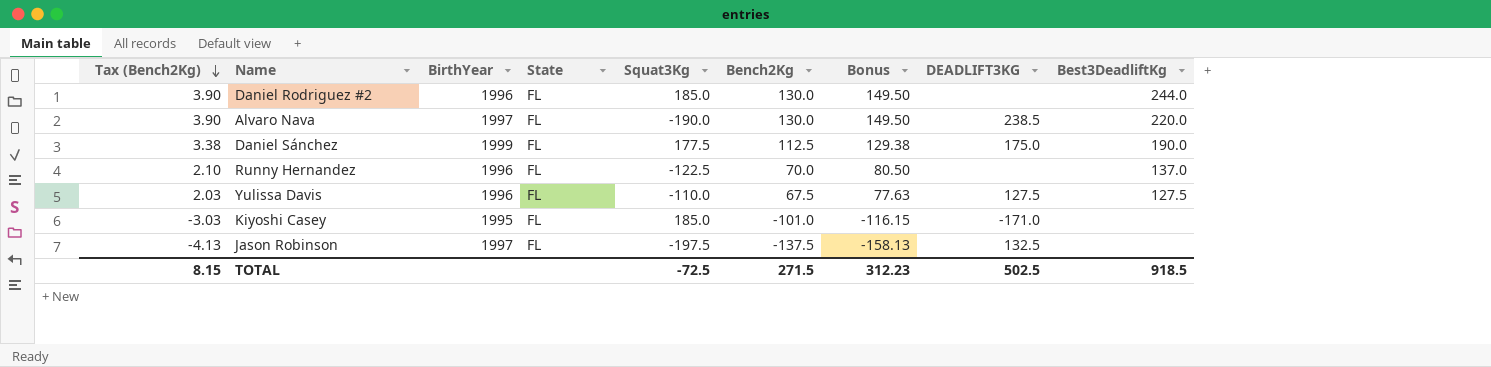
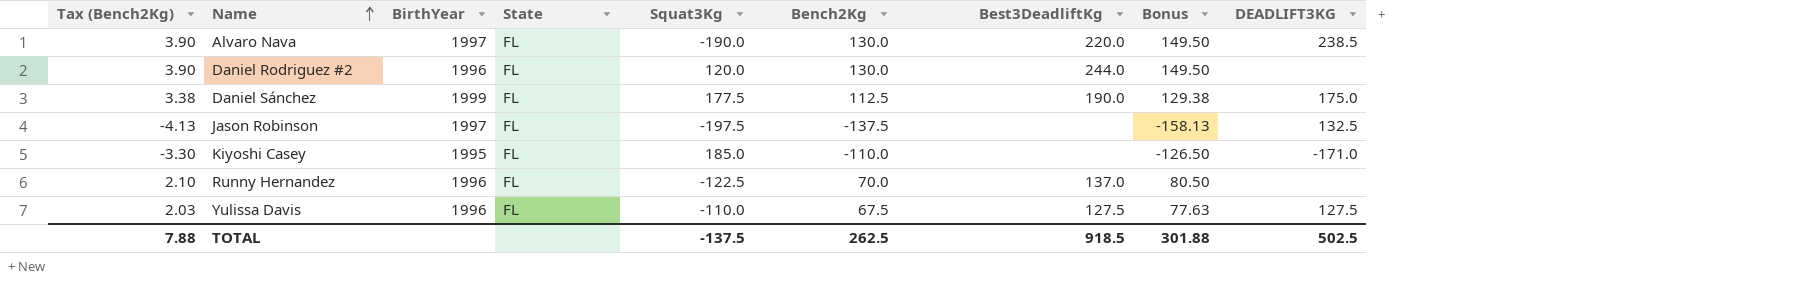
row order: Tax (Bench2Kg) descending -> Name ascending
column Best3DeadliftKg | position: 9 -> 7
Daniel Rodriguez #2 | Squat3Kg: 185.0 -> 120.0
Kiyoshi Casey | Tax (Bench2Kg): -3.03 -> -3.30
Kiyoshi Casey | Bench2Kg: -101.0 -> -110.0
Kiyoshi Casey | Bonus: -116.15 -> -126.50
TOTAL | Tax (Bench2Kg): 8.15 -> 7.88
TOTAL | Squat3Kg: -72.5 -> -137.5
TOTAL | Bench2Kg: 271.5 -> 262.5
TOTAL | Bonus: 312.23 -> 301.88

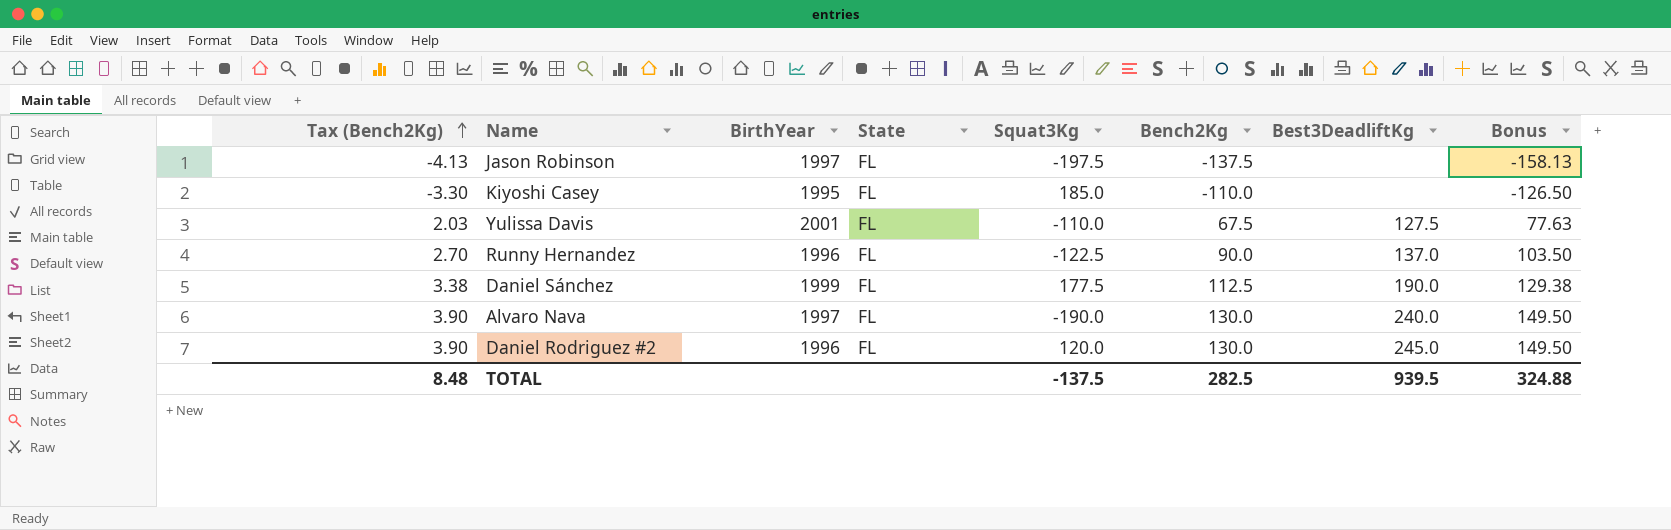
row order: Name ascending -> Tax (Bench2Kg) ascending
column DEADLIFT3KG | position: 9 -> none
Yulissa Davis | BirthYear: 1996 -> 2001
Runny Hernandez | Tax (Bench2Kg): 2.10 -> 2.70
Runny Hernandez | Bench2Kg: 70.0 -> 90.0
Runny Hernandez | Bonus: 80.50 -> 103.50
Alvaro Nava | Best3DeadliftKg: 220.0 -> 240.0
Daniel Rodriguez #2 | Best3DeadliftKg: 244.0 -> 245.0
TOTAL | Tax (Bench2Kg): 7.88 -> 8.48
TOTAL | Bench2Kg: 262.5 -> 282.5
TOTAL | Best3DeadliftKg: 918.5 -> 939.5
TOTAL | Bonus: 301.88 -> 324.88

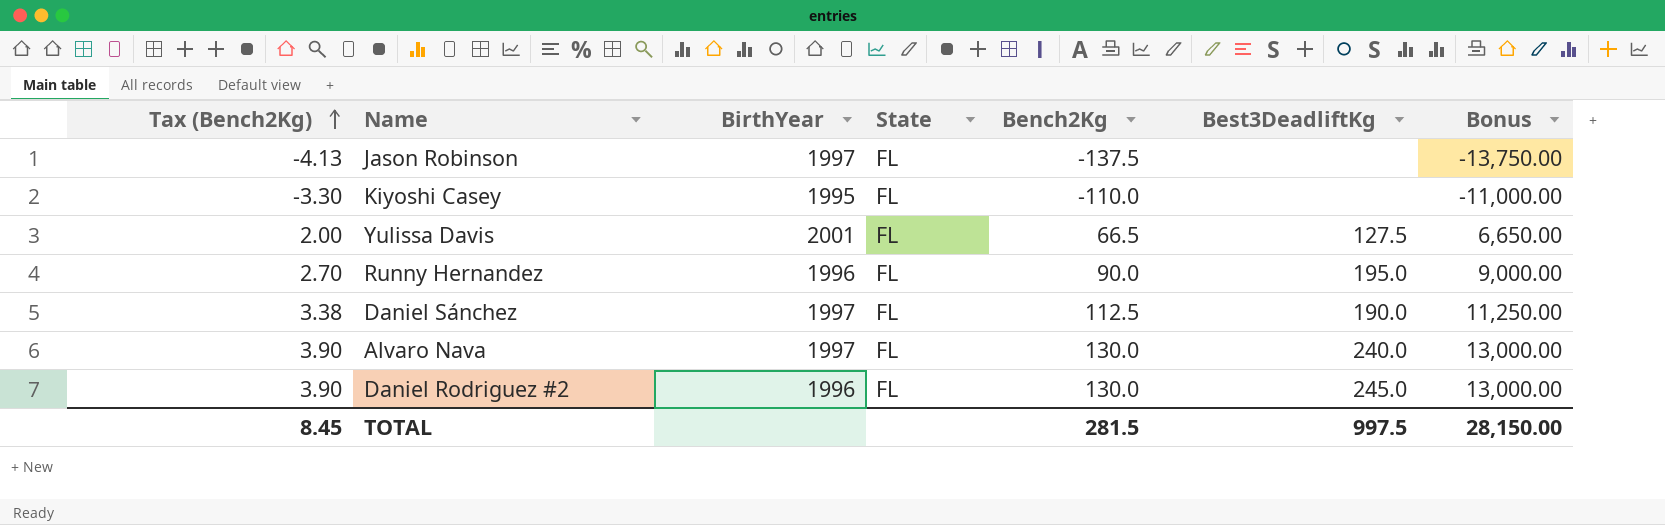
column Squat3Kg | position: 5 -> none
column Bonus | formula: [Bench2Kg] * 1.15 -> [Bench2Kg] * 100
Yulissa Davis | Tax (Bench2Kg): 2.03 -> 2.00
Yulissa Davis | Bench2Kg: 67.5 -> 66.5
Runny Hernandez | Best3DeadliftKg: 137.0 -> 195.0
Daniel Sánchez | BirthYear: 1999 -> 1997
TOTAL | Tax (Bench2Kg): 8.48 -> 8.45
TOTAL | Bench2Kg: 282.5 -> 281.5
TOTAL | Best3DeadliftKg: 939.5 -> 997.5
TOTAL | Bonus: 324.88 -> 28,150.00

